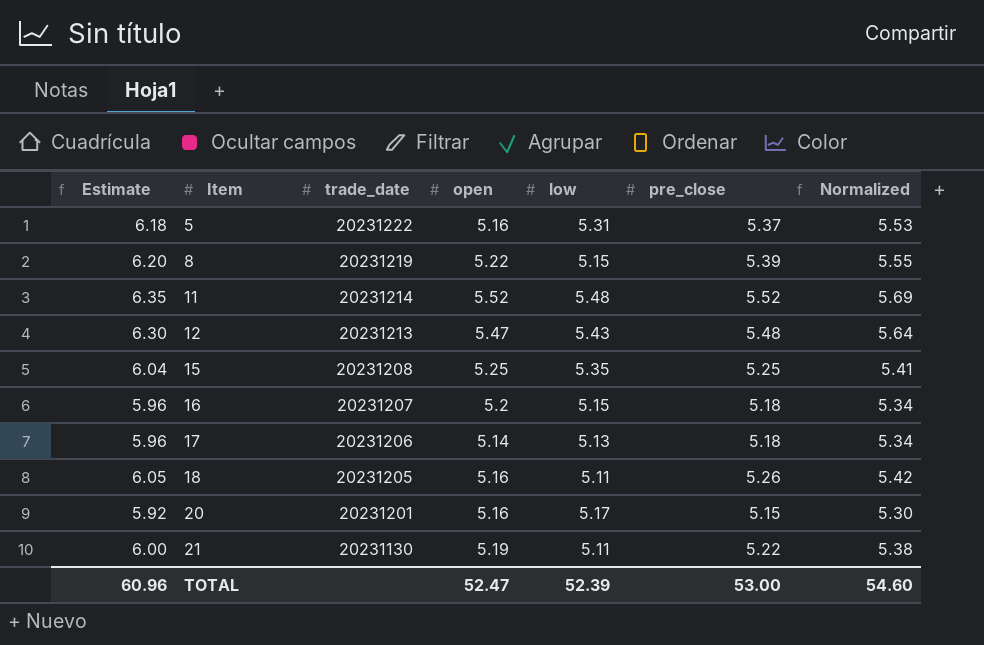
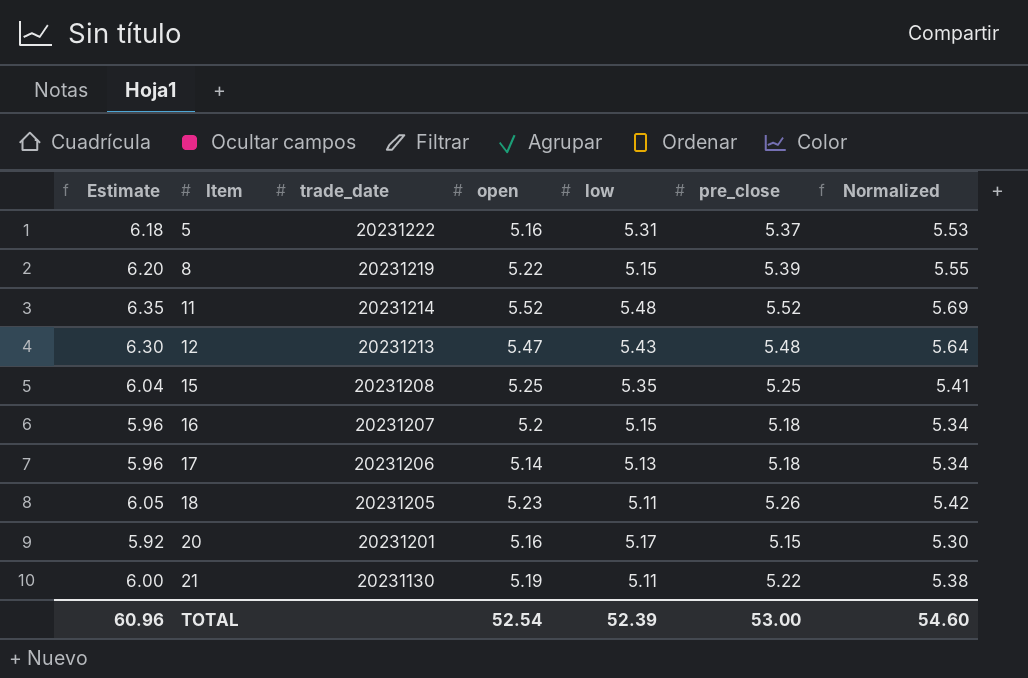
18 | open: 5.16 -> 5.23
TOTAL | open: 52.47 -> 52.54

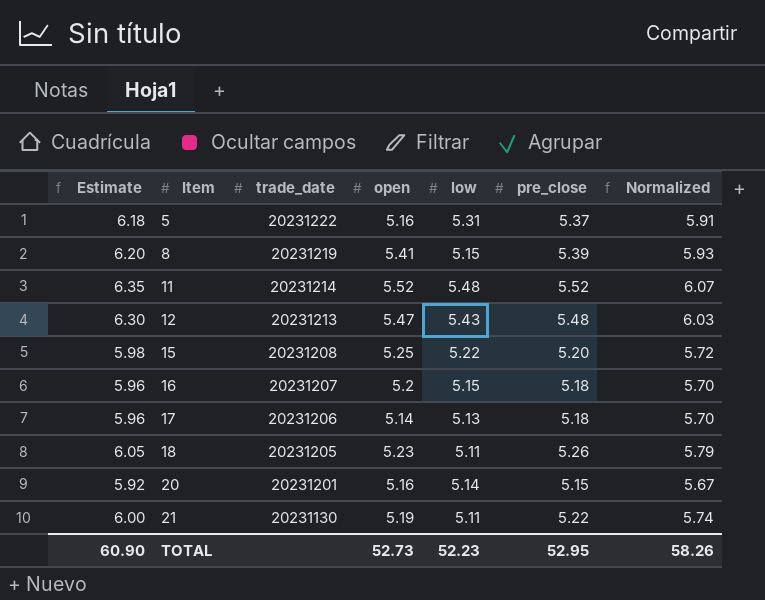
column Normalized | formula: [pre_close] * 1.03 -> [pre_close] * 1.1
8 | open: 5.22 -> 5.41
15 | Estimate: 6.04 -> 5.98
15 | low: 5.35 -> 5.22
15 | pre_close: 5.25 -> 5.20
20 | low: 5.17 -> 5.14
TOTAL | Estimate: 60.96 -> 60.90
TOTAL | open: 52.54 -> 52.73
TOTAL | low: 52.39 -> 52.23
TOTAL | pre_close: 53.00 -> 52.95
TOTAL | Normalized: 54.60 -> 58.26

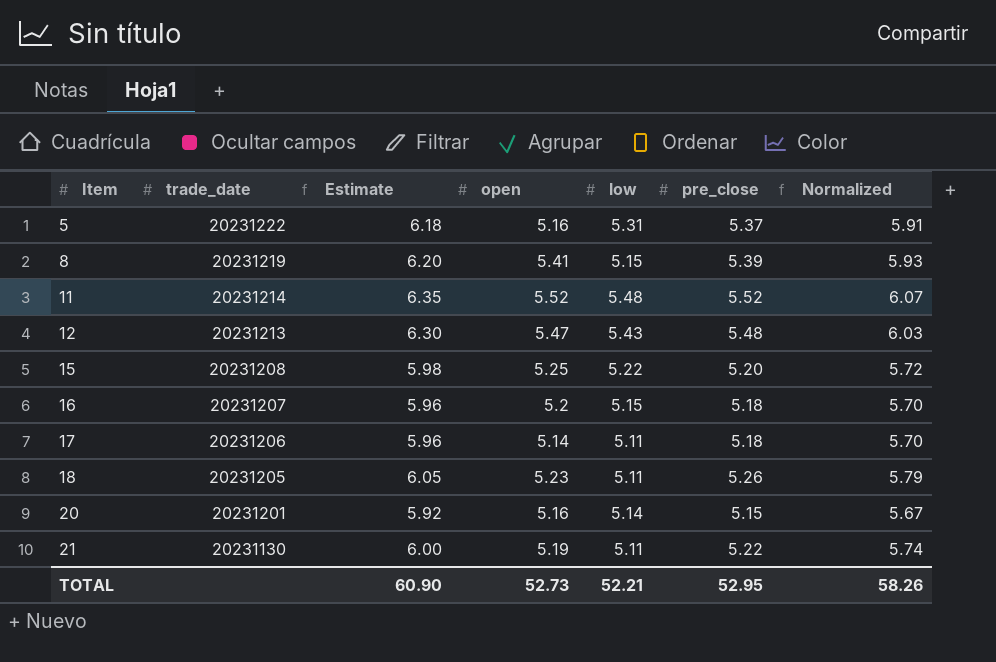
column Estimate | position: 1 -> 3
17 | low: 5.13 -> 5.11
TOTAL | low: 52.23 -> 52.21

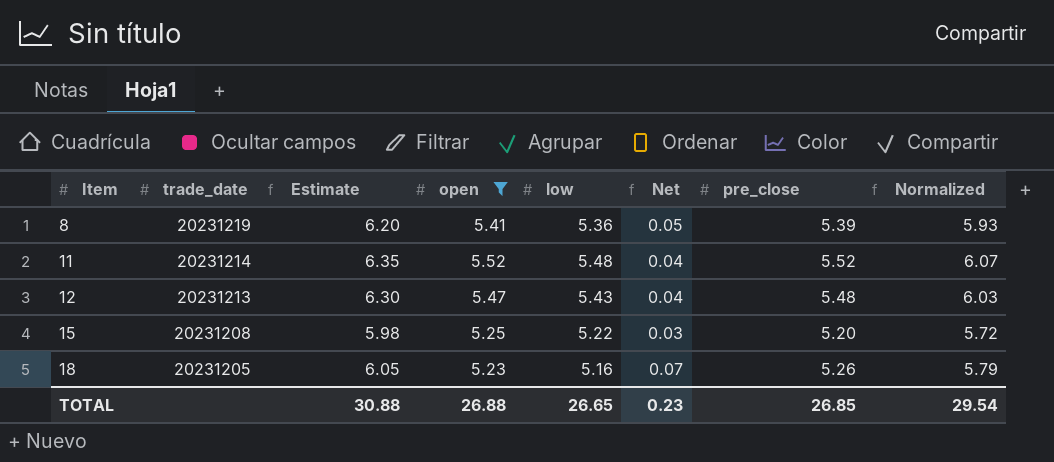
filter: none -> open >= 5.23
column Net | formula: none -> [open] - [low]
8 | low: 5.15 -> 5.36
18 | low: 5.11 -> 5.16
TOTAL | Estimate: 60.90 -> 30.88
TOTAL | open: 52.73 -> 26.88
TOTAL | low: 52.21 -> 26.65
TOTAL | pre_close: 52.95 -> 26.85
TOTAL | Normalized: 58.26 -> 29.54

